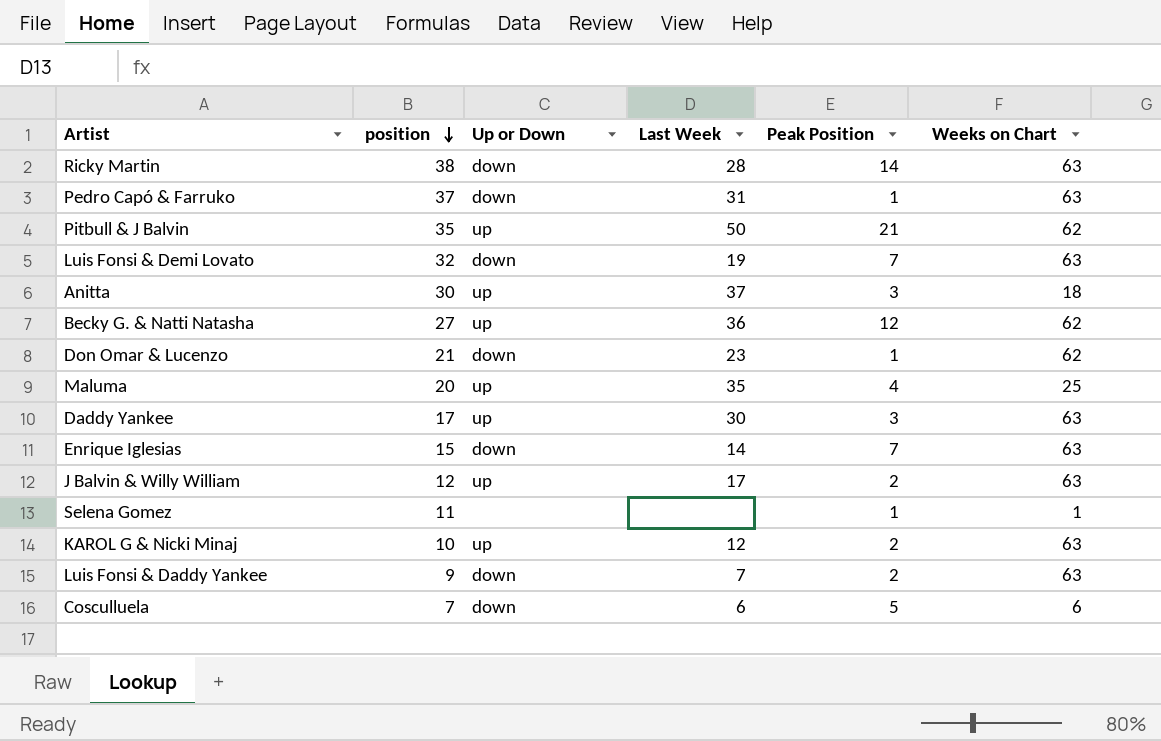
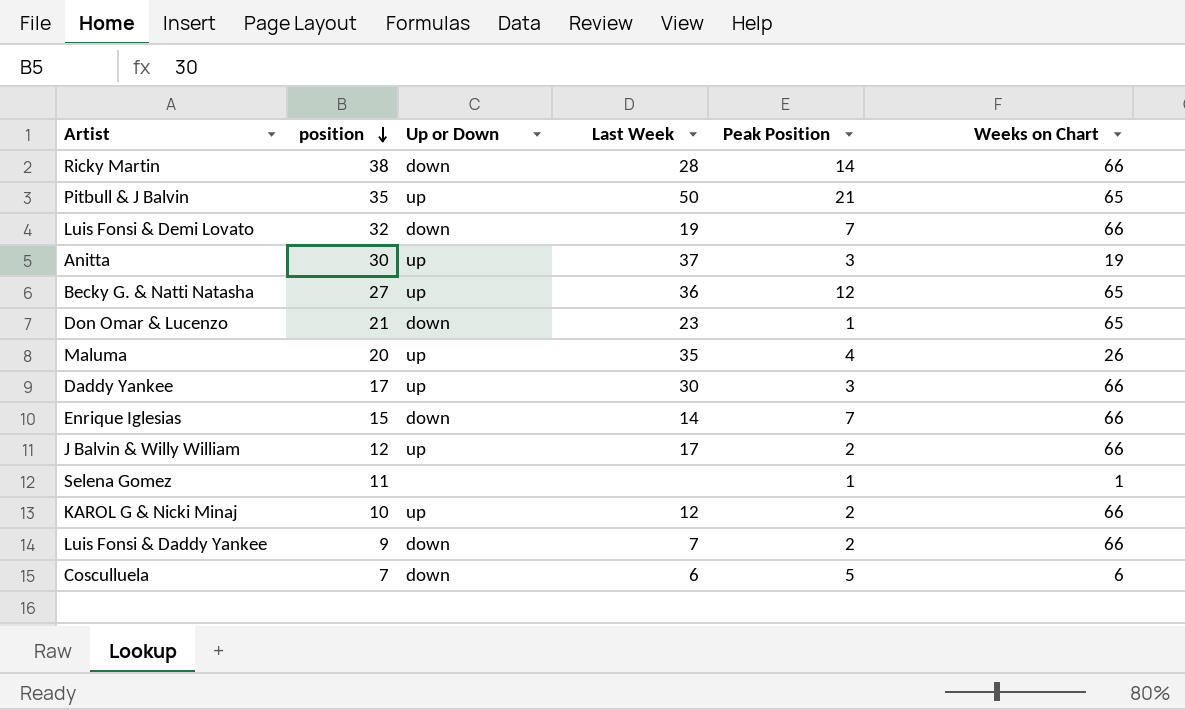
row Pedro Capó & Farruko: 37 | down | 31 | 1 | 63 -> none
Ricky Martin | Weeks on Chart: 63 -> 66
Pitbull & J Balvin | Weeks on Chart: 62 -> 65
Luis Fonsi & Demi Lovato | Weeks on Chart: 63 -> 66
Anitta | Weeks on Chart: 18 -> 19
Becky G. & Natti Natasha | Weeks on Chart: 62 -> 65
Don Omar & Lucenzo | Weeks on Chart: 62 -> 65
Maluma | Weeks on Chart: 25 -> 26
Daddy Yankee | Weeks on Chart: 63 -> 66
Enrique Iglesias | Weeks on Chart: 63 -> 66
J Balvin & Willy William | Weeks on Chart: 63 -> 66
KAROL G & Nicki Minaj | Weeks on Chart: 63 -> 66
Luis Fonsi & Daddy Yankee | Weeks on Chart: 63 -> 66

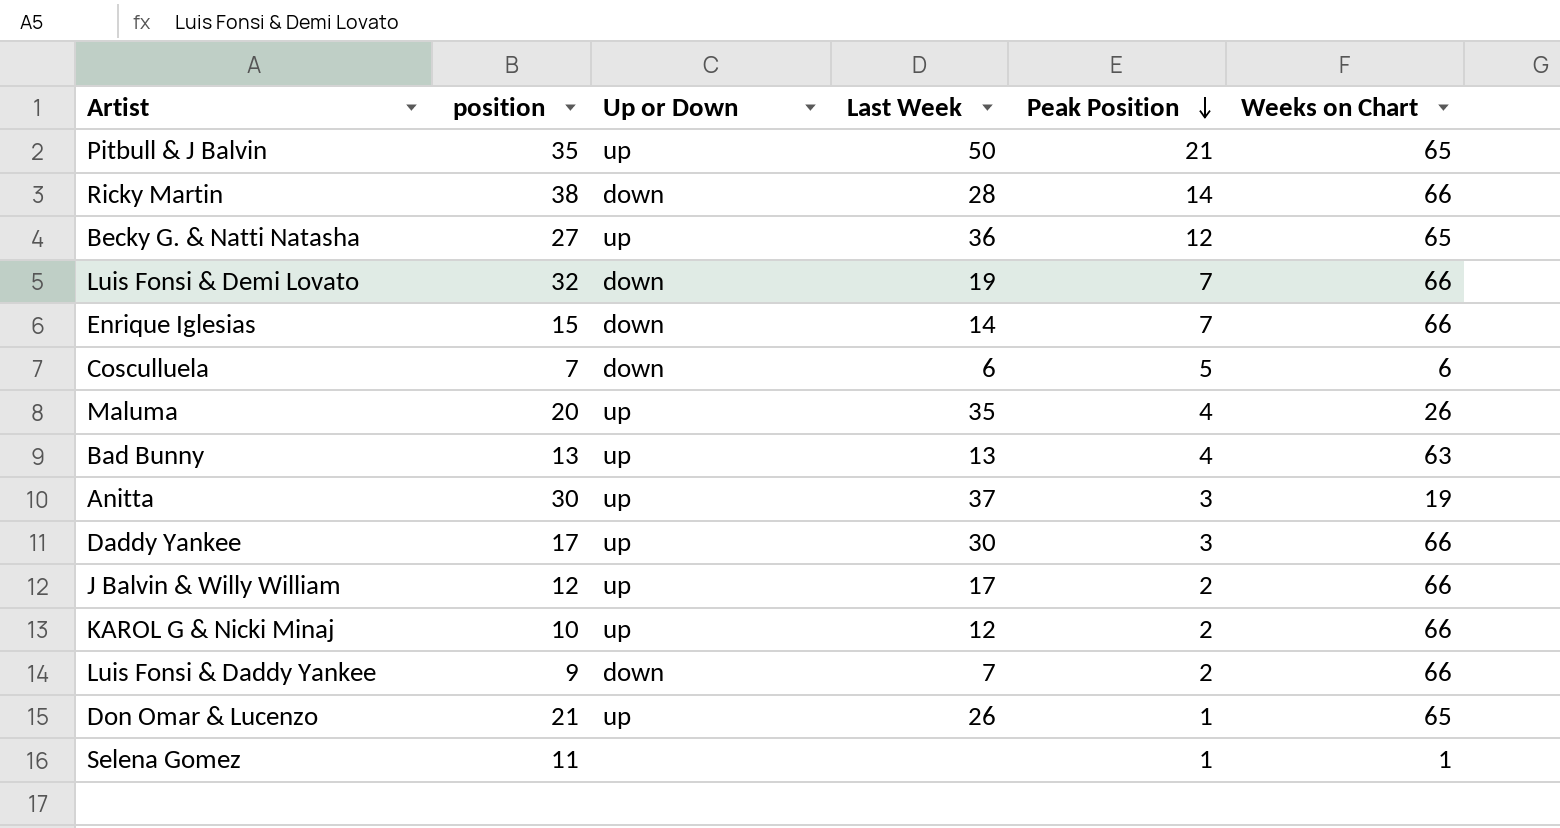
row order: position descending -> Peak Position descending
row Bad Bunny: none -> 13 | up | 13 | 4 | 63
Don Omar & Lucenzo | Up or Down: down -> up
Don Omar & Lucenzo | Last Week: 23 -> 26

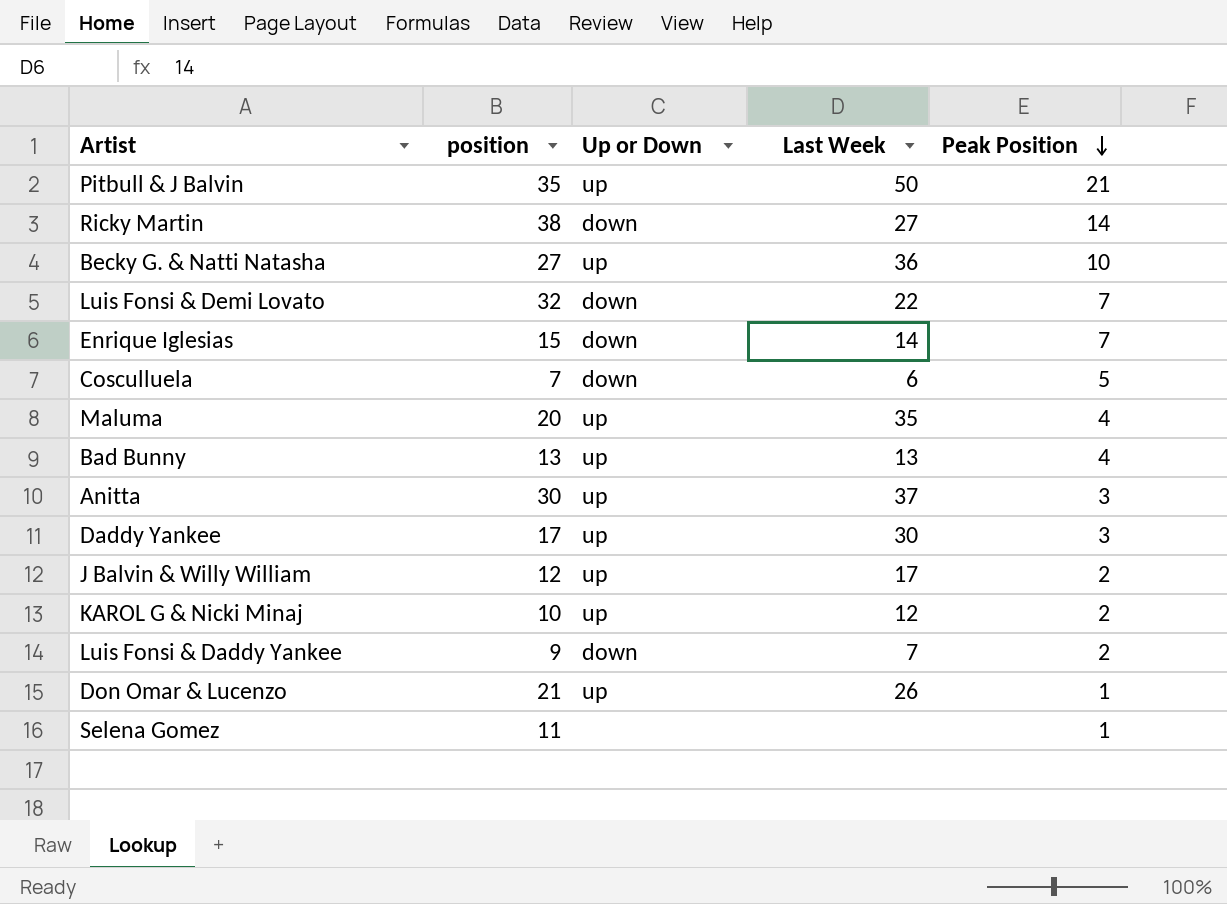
column Weeks on Chart | position: 6 -> none
Ricky Martin | Last Week: 28 -> 27
Becky G. & Natti Natasha | Peak Position: 12 -> 10
Luis Fonsi & Demi Lovato | Last Week: 19 -> 22

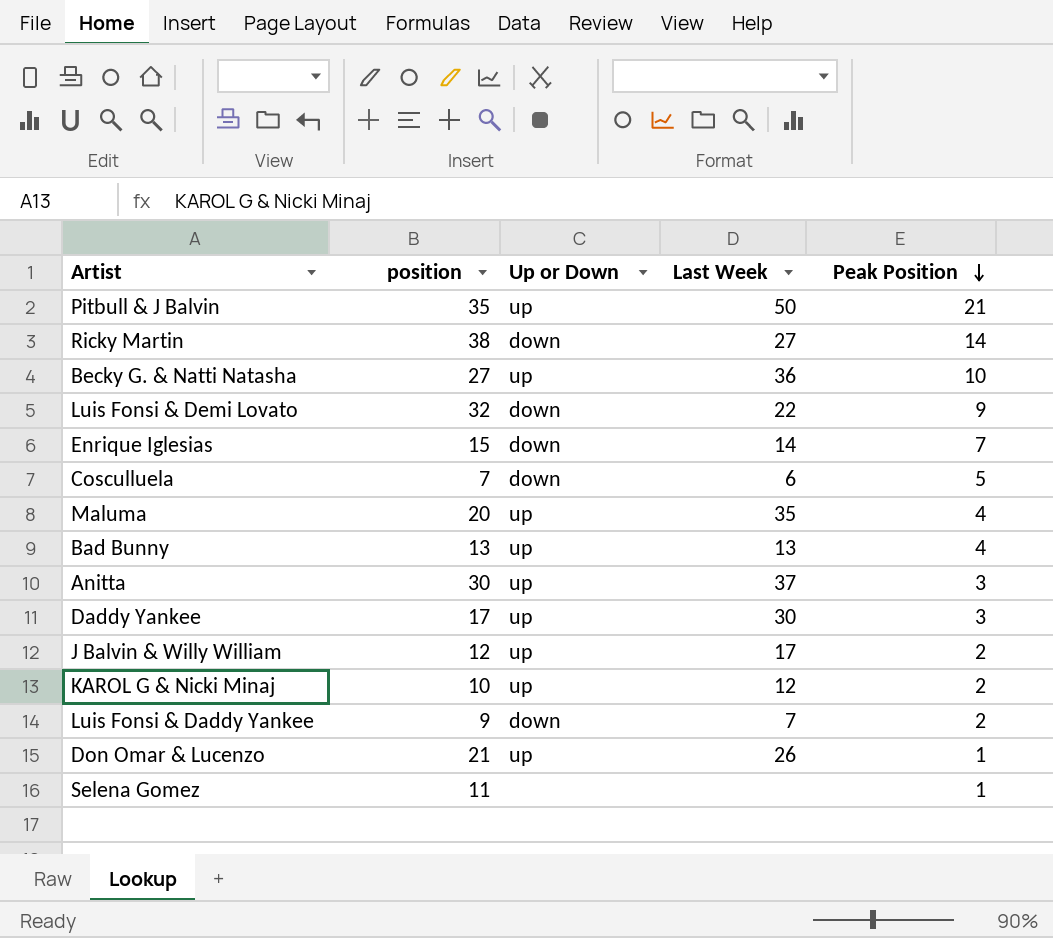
Luis Fonsi & Demi Lovato | Peak Position: 7 -> 9

